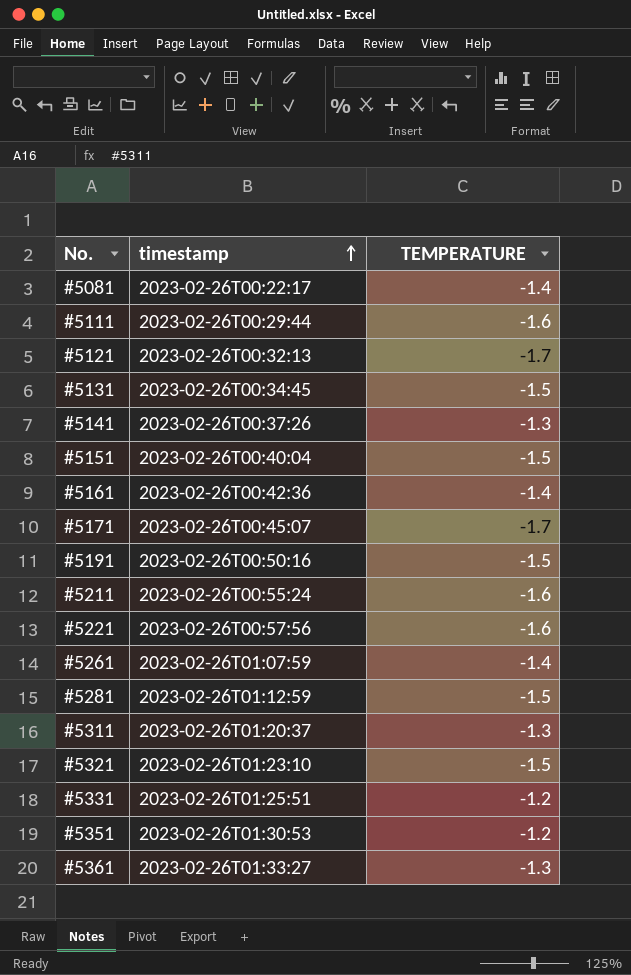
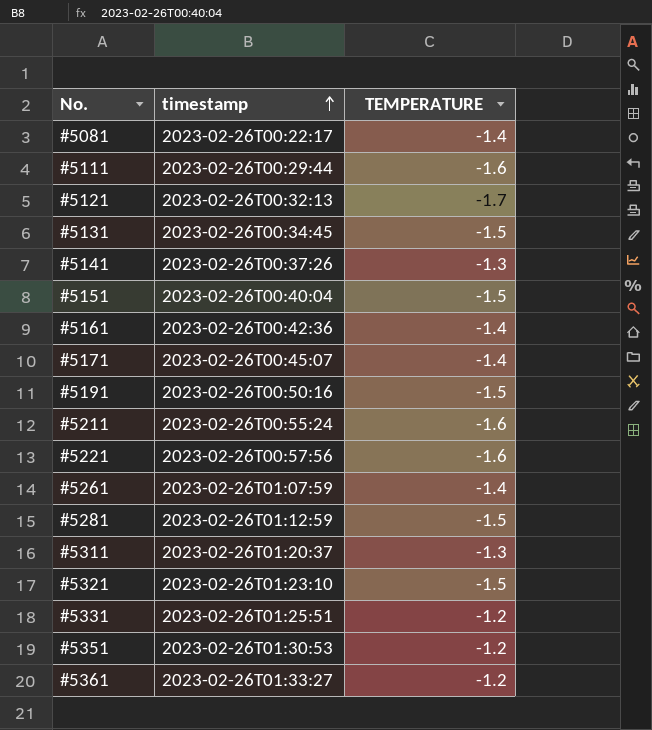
#5171 | TEMPERATURE: -1.7 -> -1.4
#5361 | TEMPERATURE: -1.3 -> -1.2

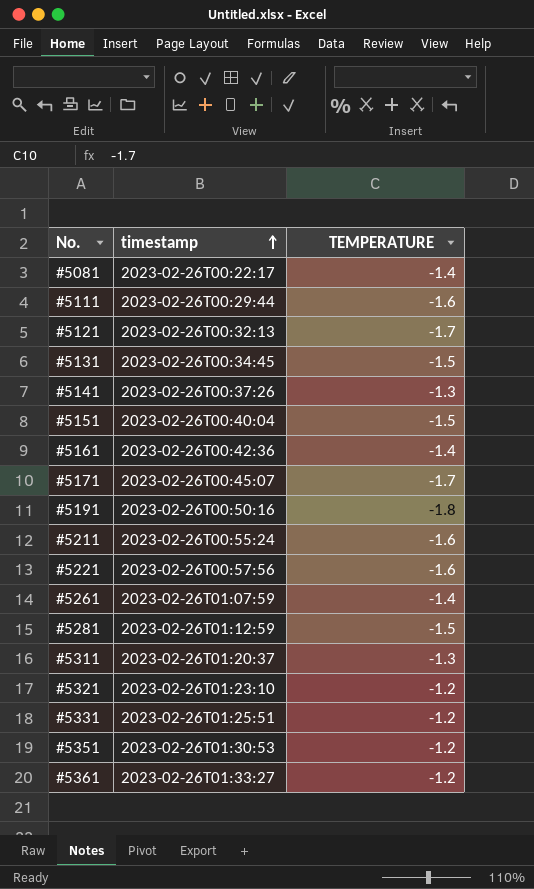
#5171 | TEMPERATURE: -1.4 -> -1.7
#5191 | TEMPERATURE: -1.5 -> -1.8
#5321 | TEMPERATURE: -1.5 -> -1.2

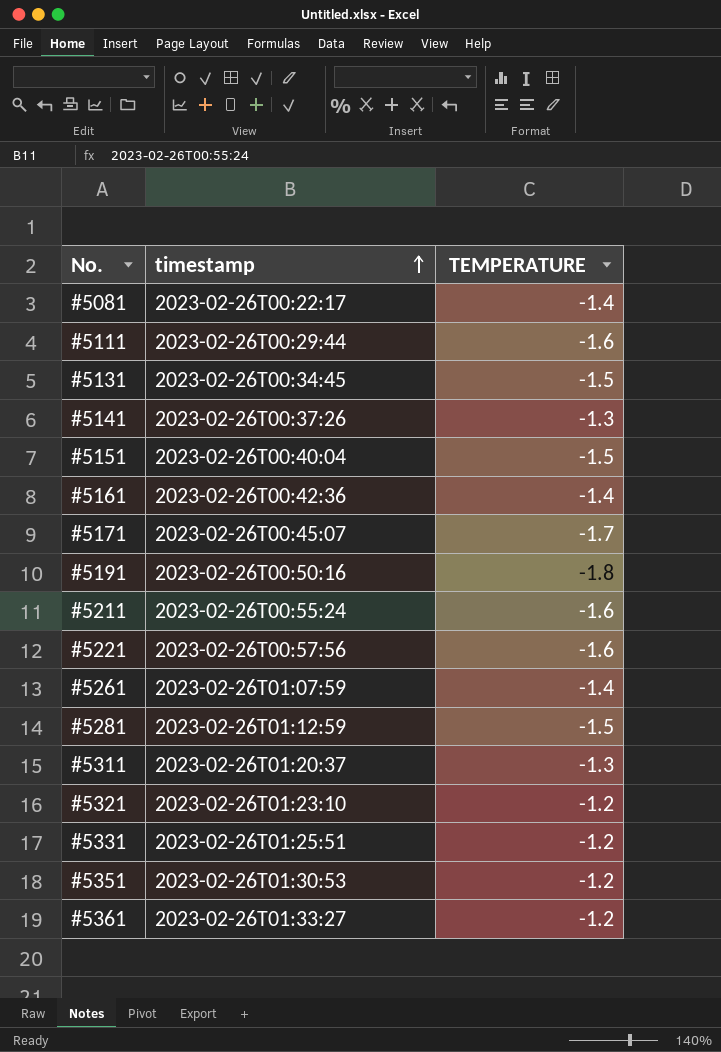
row #5121: 2023-02-26T00:32:13 | -1.7 -> none

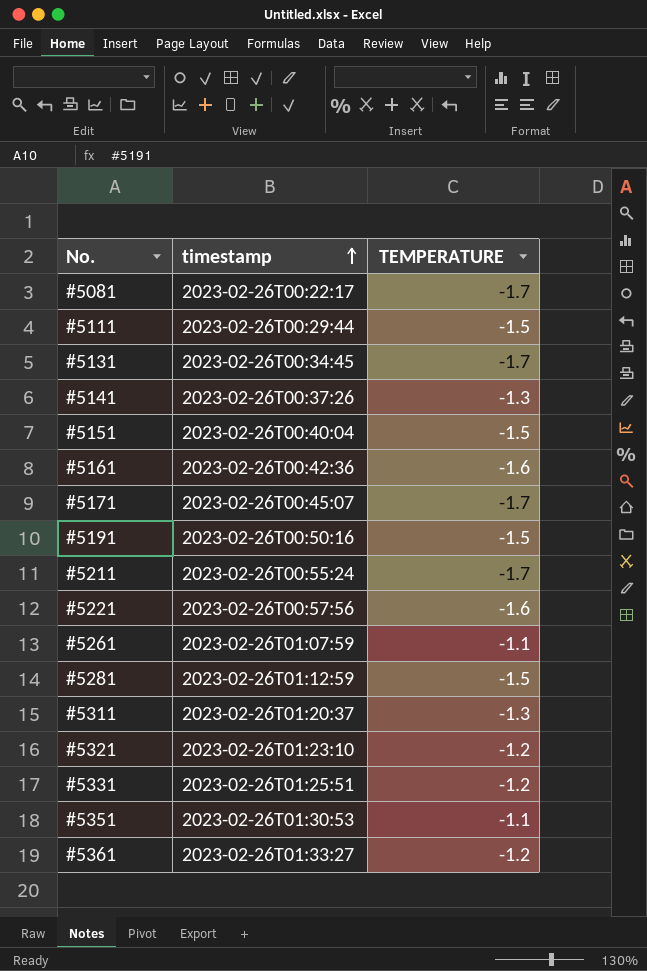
#5081 | TEMPERATURE: -1.4 -> -1.7
#5111 | TEMPERATURE: -1.6 -> -1.5
#5131 | TEMPERATURE: -1.5 -> -1.7
#5161 | TEMPERATURE: -1.4 -> -1.6
#5191 | TEMPERATURE: -1.8 -> -1.5
#5211 | TEMPERATURE: -1.6 -> -1.7
#5261 | TEMPERATURE: -1.4 -> -1.1
#5351 | TEMPERATURE: -1.2 -> -1.1

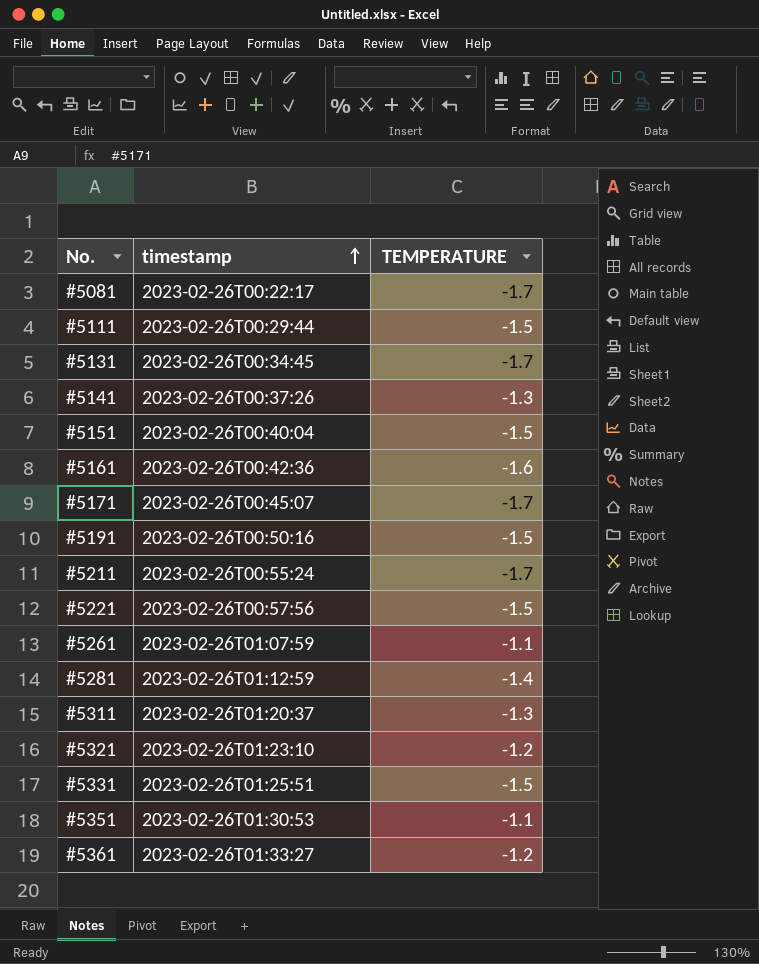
#5221 | TEMPERATURE: -1.6 -> -1.5
#5281 | TEMPERATURE: -1.5 -> -1.4
#5331 | TEMPERATURE: -1.2 -> -1.5

